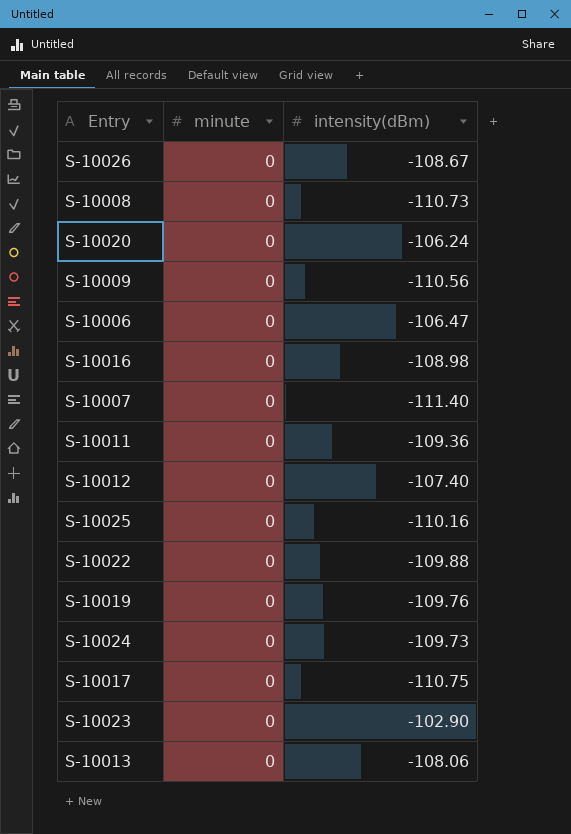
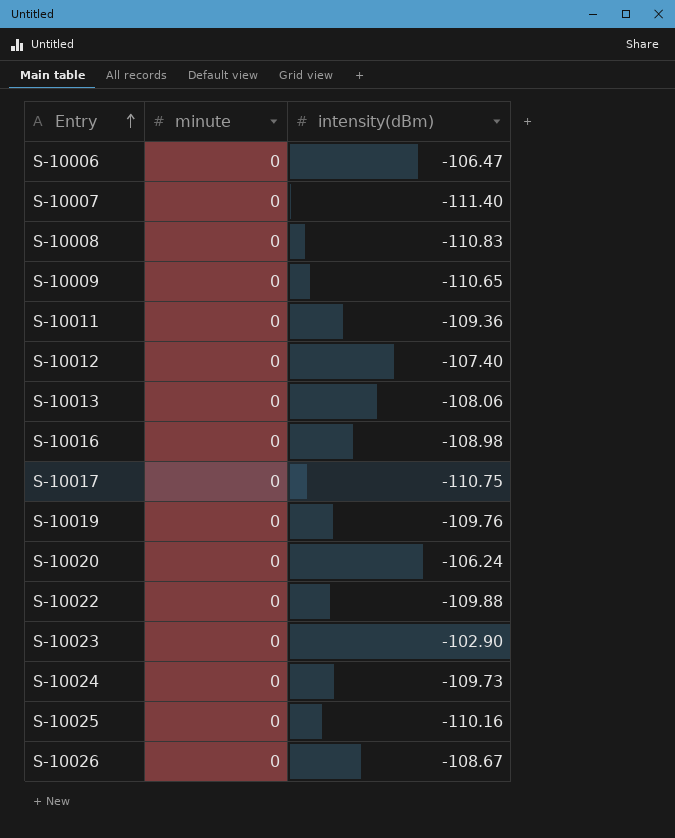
row order: none -> Entry ascending
S-10008 | intensity(dBm): -110.73 -> -110.83
S-10009 | intensity(dBm): -110.56 -> -110.65

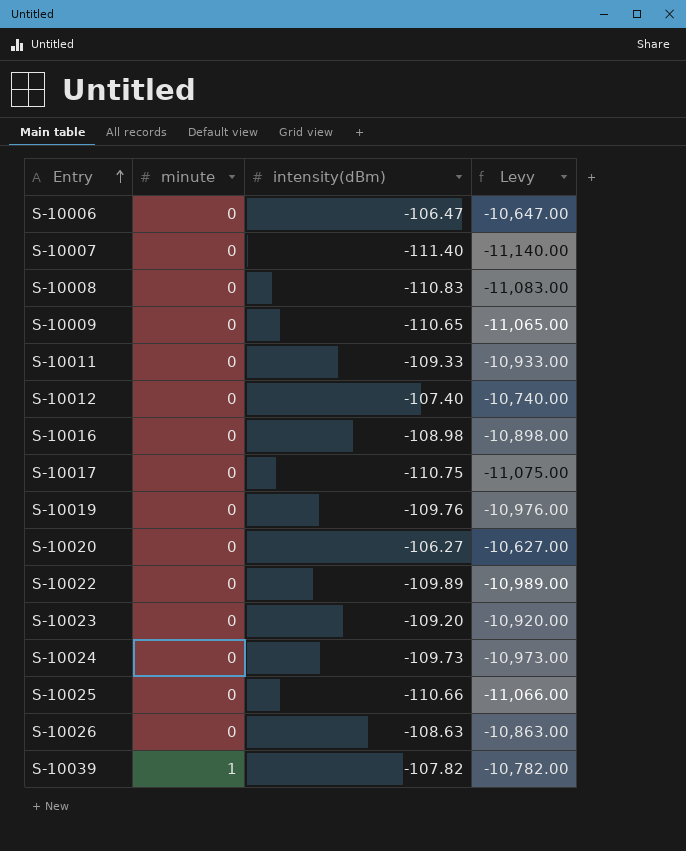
column Levy | formula: none -> [intensity(dBm)] * 100
row S-10013: 0 | -108.06 -> none
S-10011 | intensity(dBm): -109.36 -> -109.33
S-10020 | intensity(dBm): -106.24 -> -106.27
S-10022 | intensity(dBm): -109.88 -> -109.89
S-10023 | intensity(dBm): -102.90 -> -109.20
S-10025 | intensity(dBm): -110.16 -> -110.66
S-10026 | intensity(dBm): -108.67 -> -108.63
row S-10039: none -> 1 | -107.82 | -10,782.00

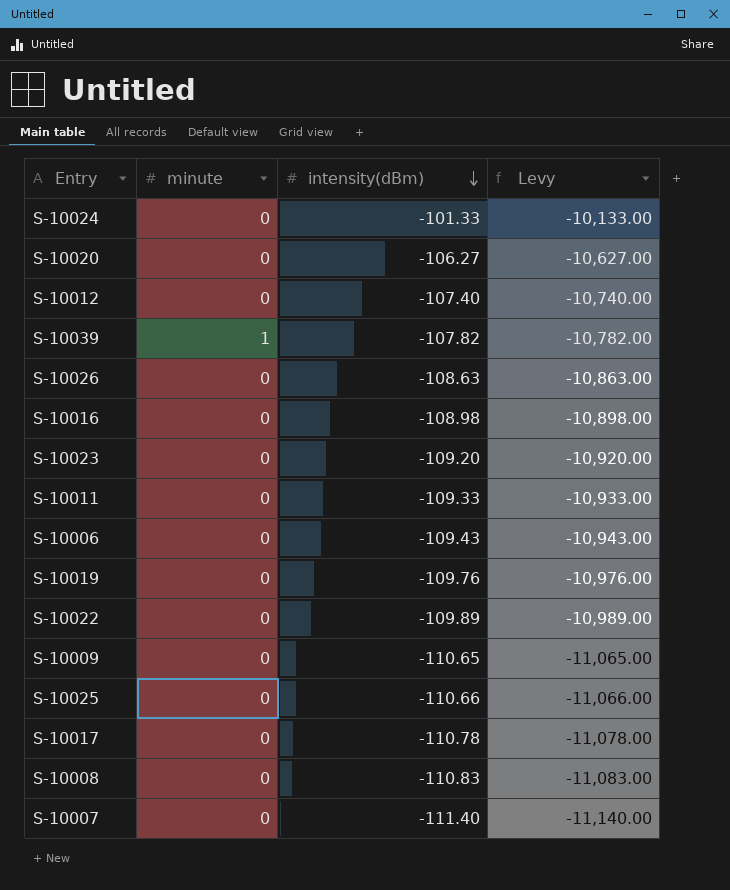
row order: Entry ascending -> intensity(dBm) descending
S-10024 | intensity(dBm): -109.73 -> -101.33
S-10024 | Levy: -10,973.00 -> -10,133.00
S-10006 | intensity(dBm): -106.47 -> -109.43
S-10006 | Levy: -10,647.00 -> -10,943.00
S-10017 | intensity(dBm): -110.75 -> -110.78
S-10017 | Levy: -11,075.00 -> -11,078.00

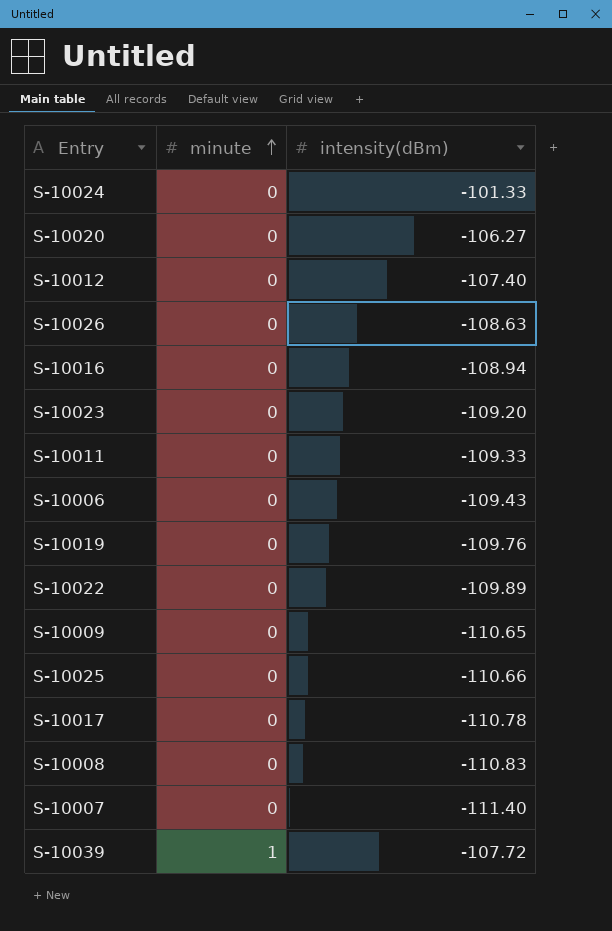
row order: intensity(dBm) descending -> minute ascending
column Levy | formula: [intensity(dBm)] * 100 -> none
S-10016 | intensity(dBm): -108.98 -> -108.94
S-10039 | intensity(dBm): -107.82 -> -107.72

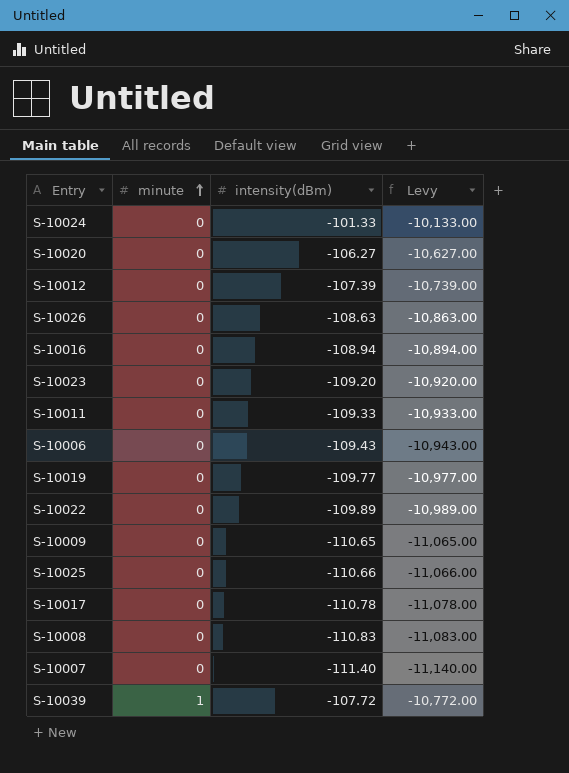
column Levy | formula: none -> [intensity(dBm)] * 100
S-10012 | intensity(dBm): -107.40 -> -107.39
S-10019 | intensity(dBm): -109.76 -> -109.77

